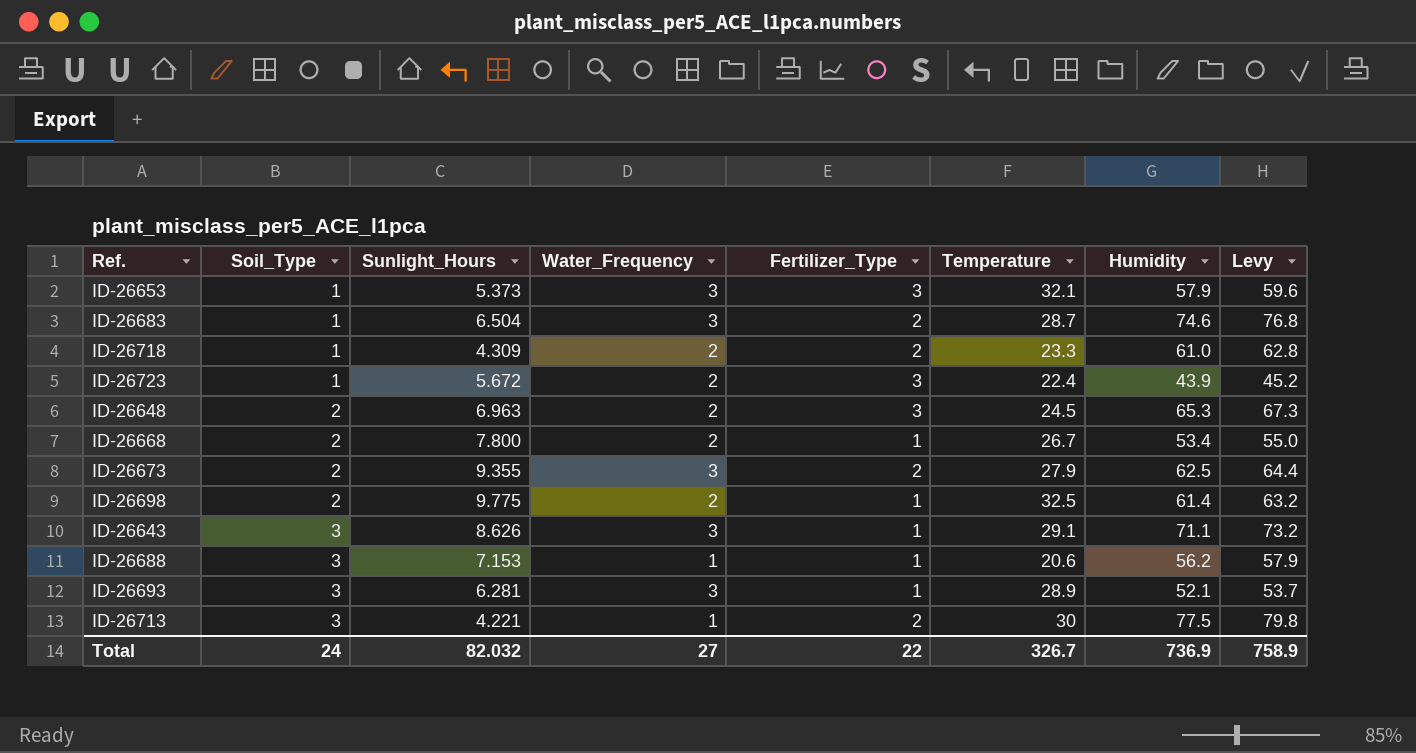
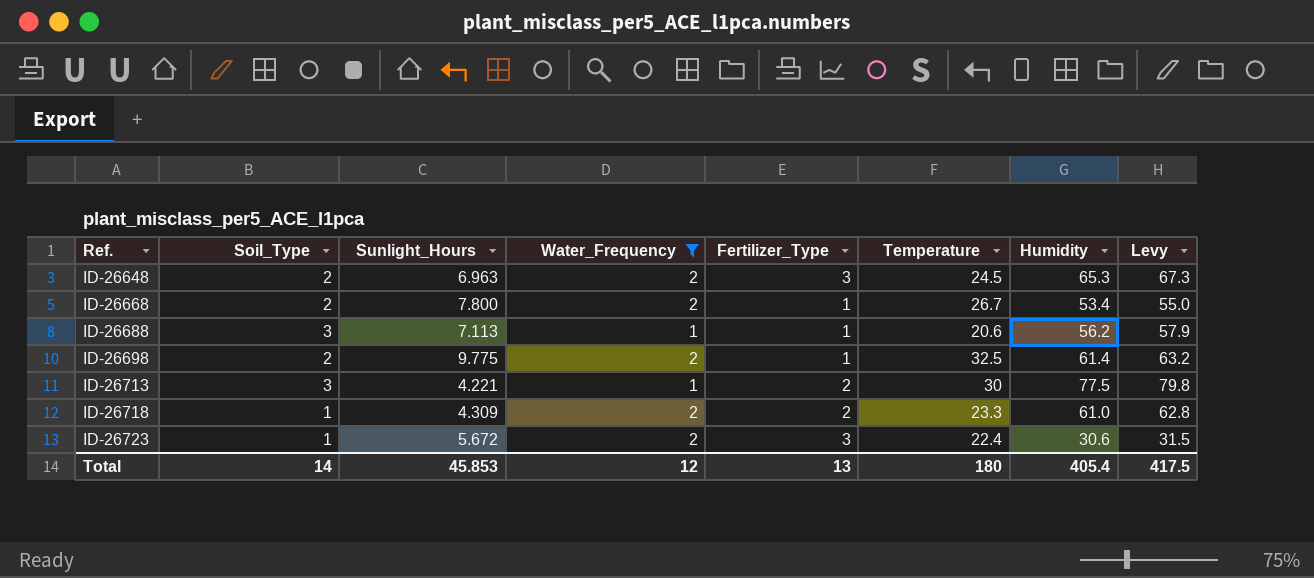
filter: none -> Water_Frequency != 3
row order: Soil_Type ascending -> Ref. ascending
ID-26688 | Sunlight_Hours: 7.153 -> 7.113
ID-26723 | Humidity: 43.9 -> 30.6
ID-26723 | Levy: 45.2 -> 31.5
Total | Soil_Type: 24 -> 14
Total | Sunlight_Hours: 82.032 -> 45.853
Total | Water_Frequency: 27 -> 12
Total | Fertilizer_Type: 22 -> 13
Total | Temperature: 326.7 -> 180
Total | Humidity: 736.9 -> 405.4
Total | Levy: 758.9 -> 417.5

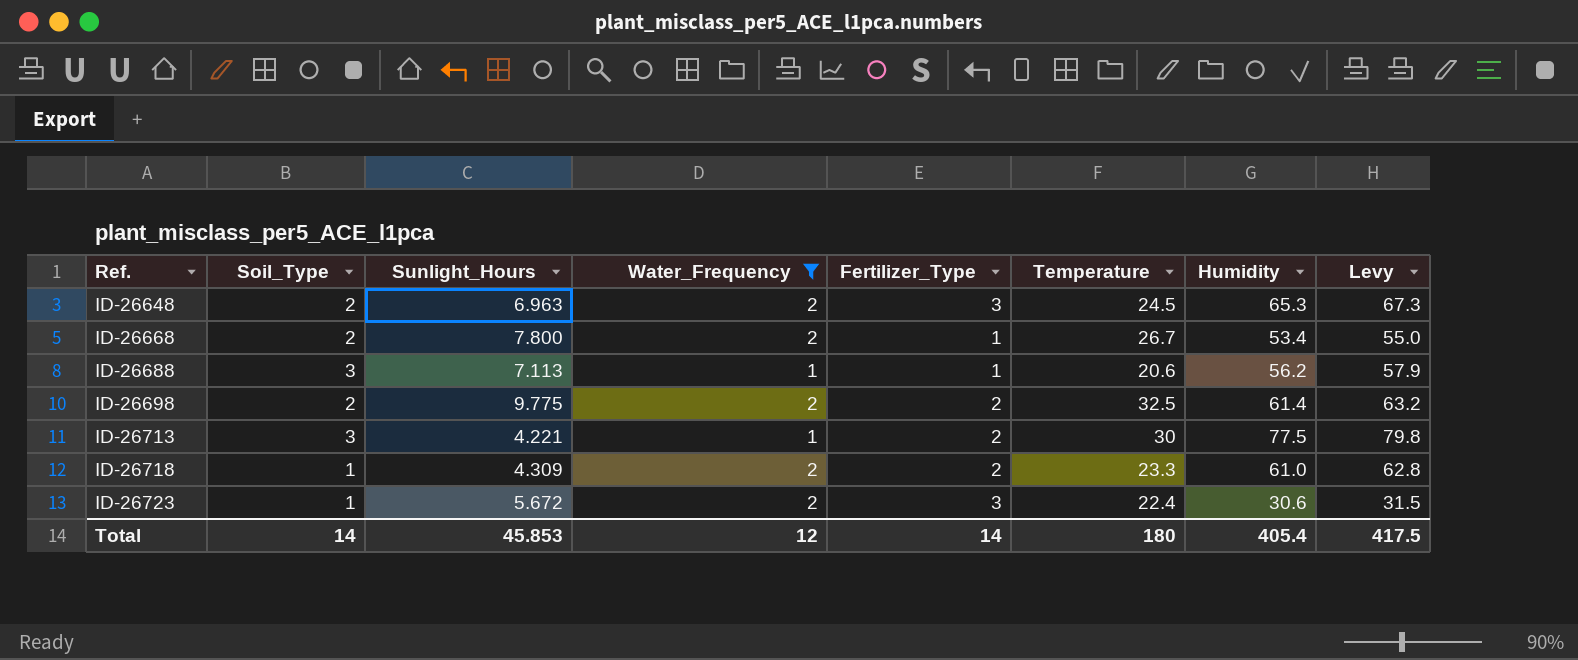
ID-26698 | Fertilizer_Type: 1 -> 2
Total | Fertilizer_Type: 13 -> 14

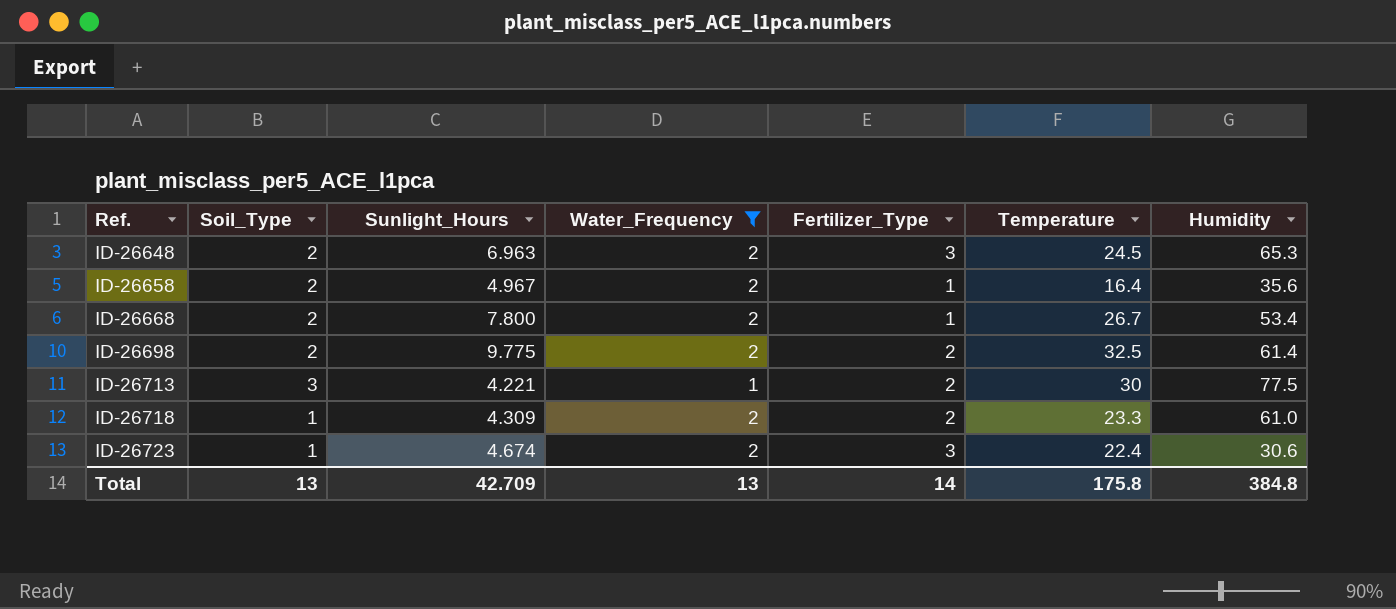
column Levy | formula: [Humidity] * 1.03 -> none
row ID-26688: 3 | 7.113 | 1 | 1 | 20.6 | 56.2 | 57.9 -> none
row ID-26658: none -> 2 | 4.967 | 2 | 1 | 16.4 | 35.6
ID-26723 | Sunlight_Hours: 5.672 -> 4.674
Total | Soil_Type: 14 -> 13
Total | Sunlight_Hours: 45.853 -> 42.709
Total | Water_Frequency: 12 -> 13
Total | Temperature: 180 -> 175.8
Total | Humidity: 405.4 -> 384.8

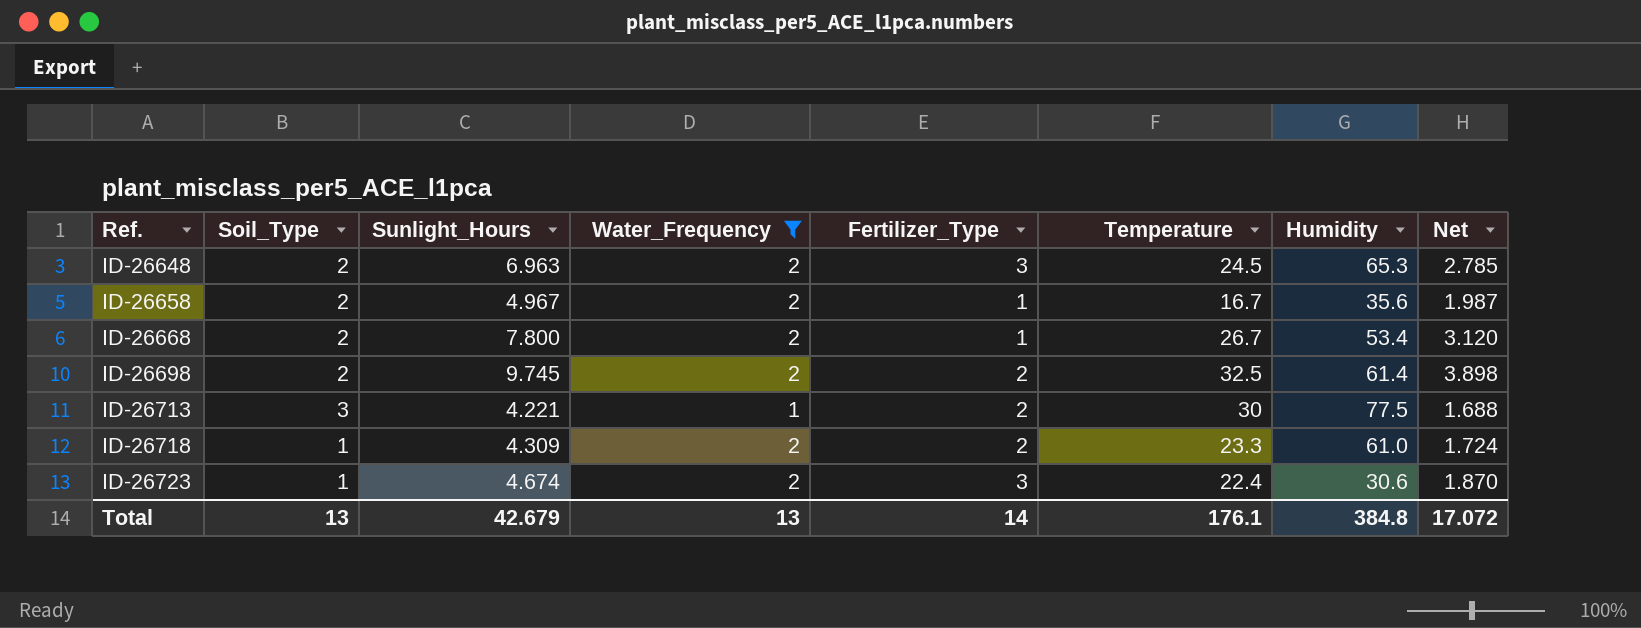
column Net | formula: none -> [Sunlight_Hours] * 0.4
ID-26658 | Temperature: 16.4 -> 16.7
ID-26698 | Sunlight_Hours: 9.775 -> 9.745
Total | Sunlight_Hours: 42.709 -> 42.679
Total | Temperature: 175.8 -> 176.1

